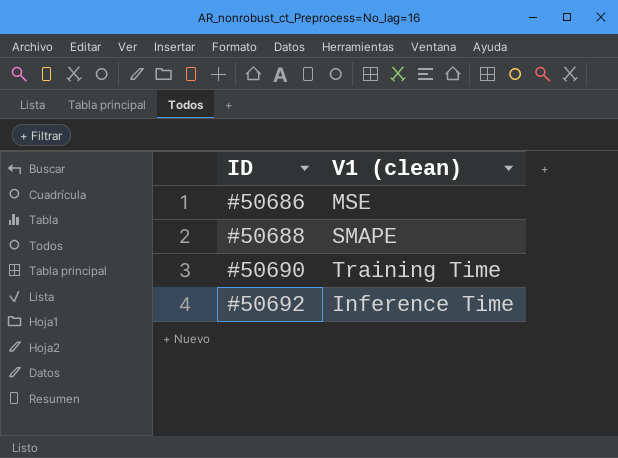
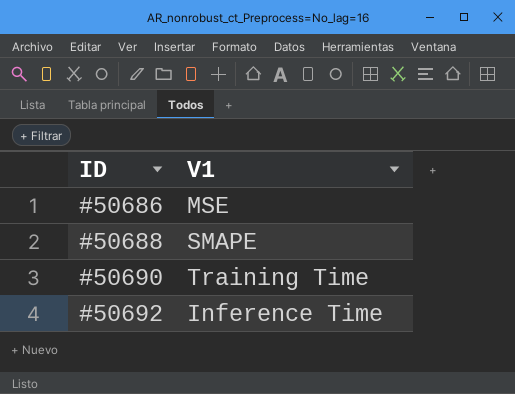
column name: V1 (clean) -> V1

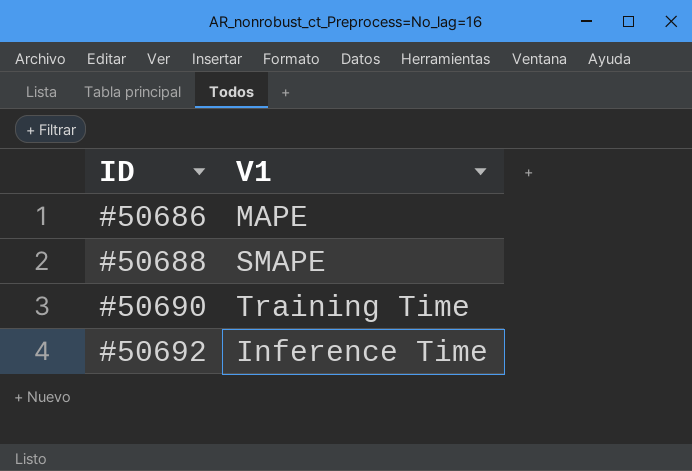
#50686 | V1: MSE -> MAPE

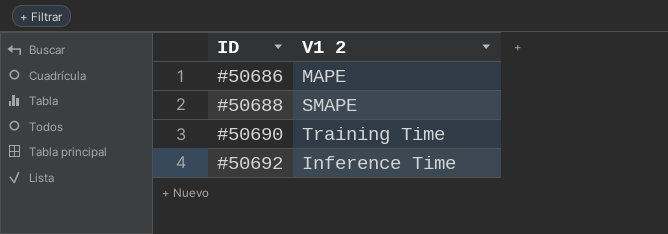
column name: V1 -> V1 2

